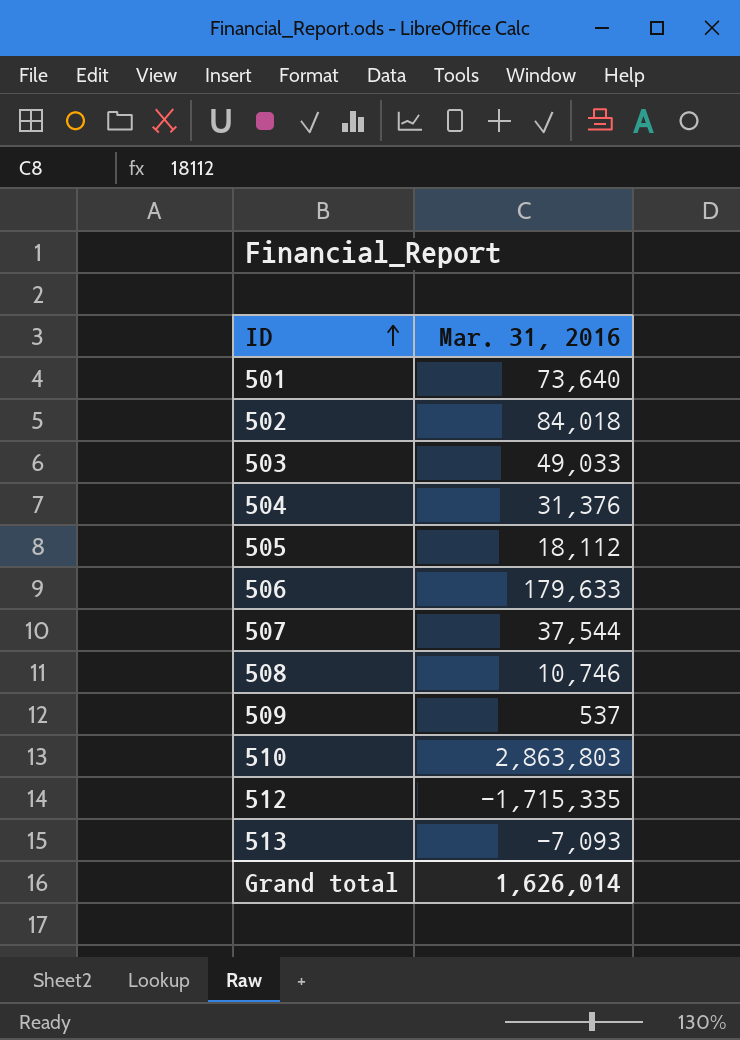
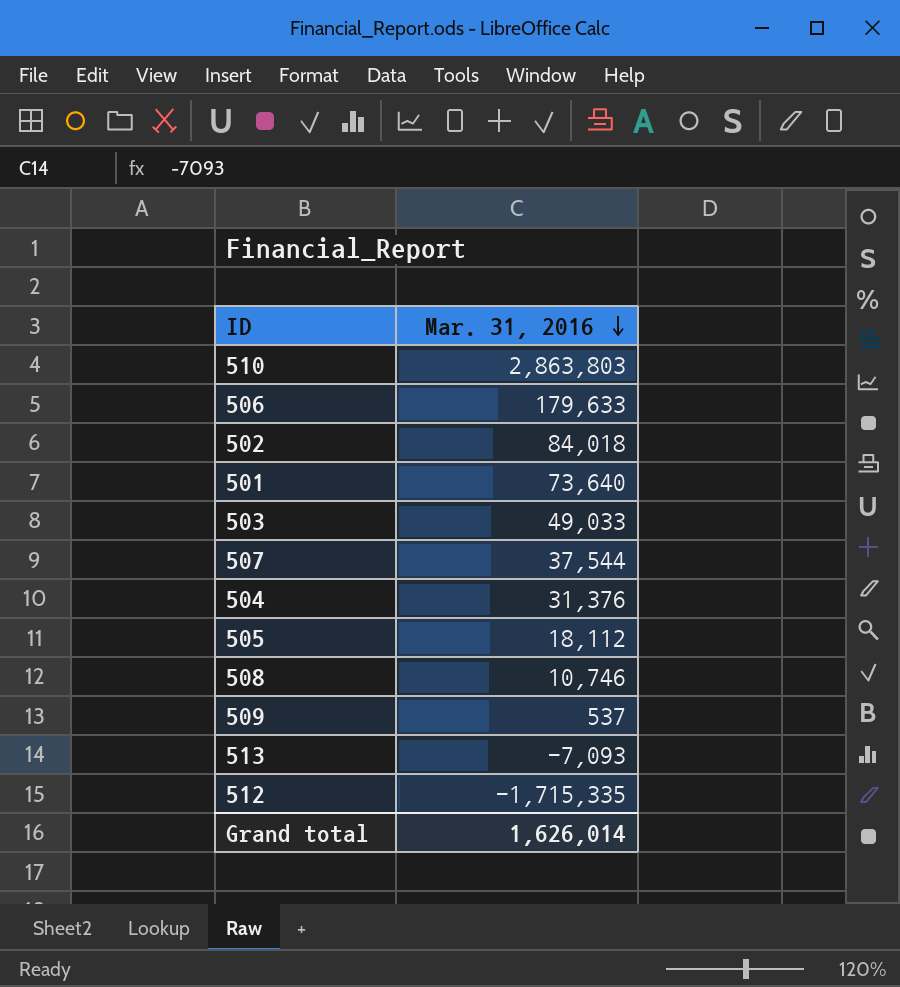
row order: ID ascending -> Mar. 31, 2016 descending

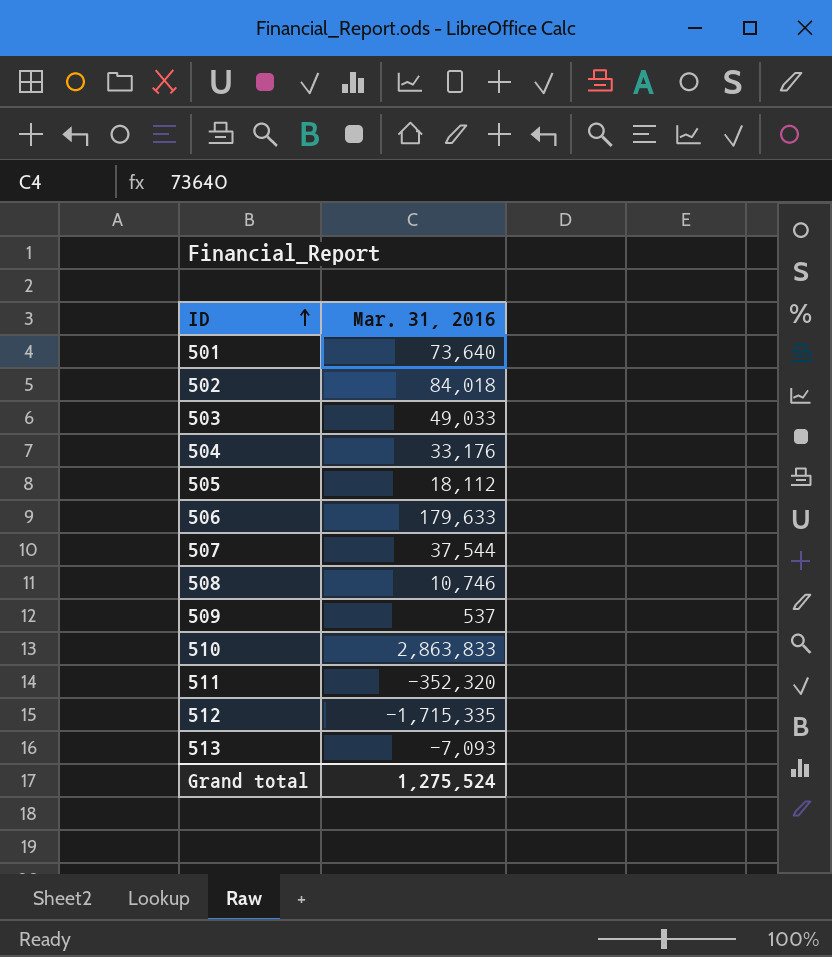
row order: Mar. 31, 2016 descending -> ID ascending
504 | Mar. 31, 2016: 31,376 -> 33,176
510 | Mar. 31, 2016: 2,863,803 -> 2,863,833
row 511: none -> -352,320
Grand total | Mar. 31, 2016: 1,626,014 -> 1,275,524

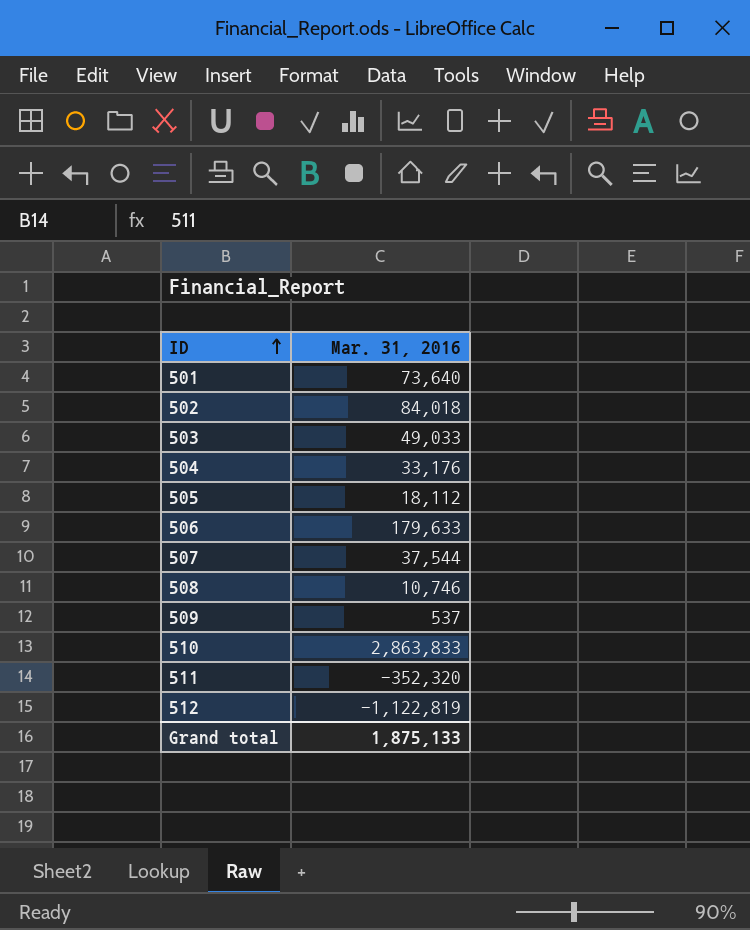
row 513: -7,093 -> none
512 | Mar. 31, 2016: -1,715,335 -> -1,122,819
Grand total | Mar. 31, 2016: 1,275,524 -> 1,875,133

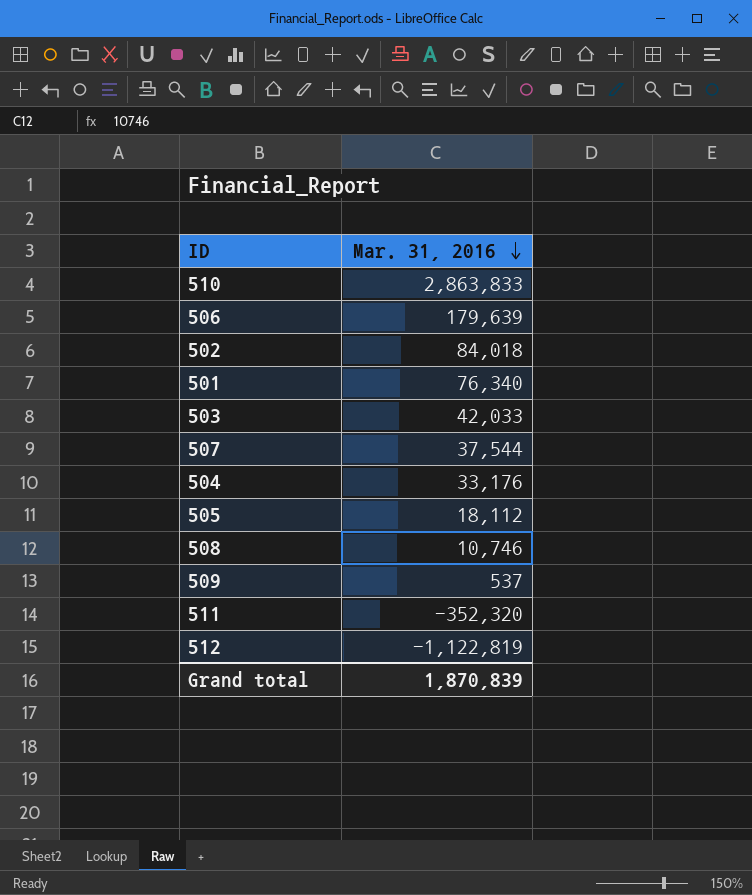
row order: ID ascending -> Mar. 31, 2016 descending
506 | Mar. 31, 2016: 179,633 -> 179,639
501 | Mar. 31, 2016: 73,640 -> 76,340
503 | Mar. 31, 2016: 49,033 -> 42,033
Grand total | Mar. 31, 2016: 1,875,133 -> 1,870,839

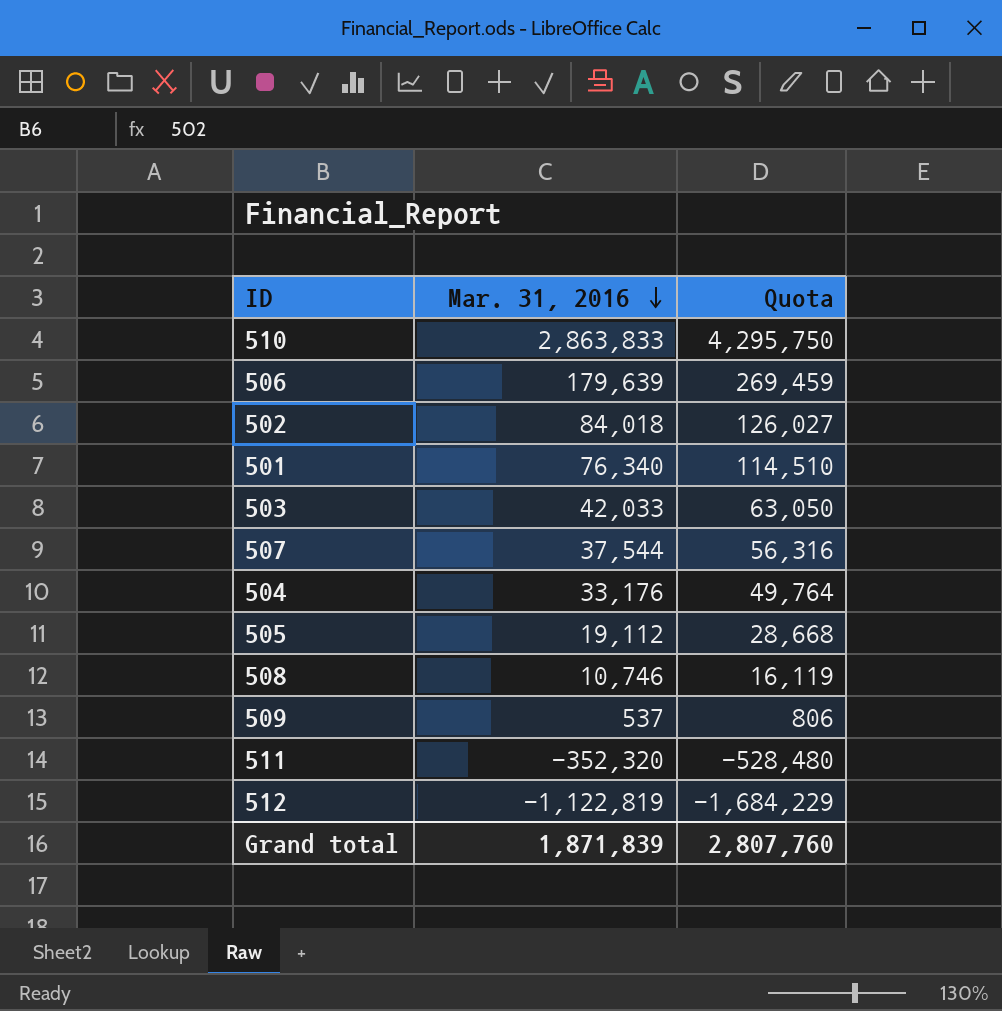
column Quota | formula: none -> [Mar. 31, 2016] * 1.5
505 | Mar. 31, 2016: 18,112 -> 19,112
Grand total | Mar. 31, 2016: 1,870,839 -> 1,871,839

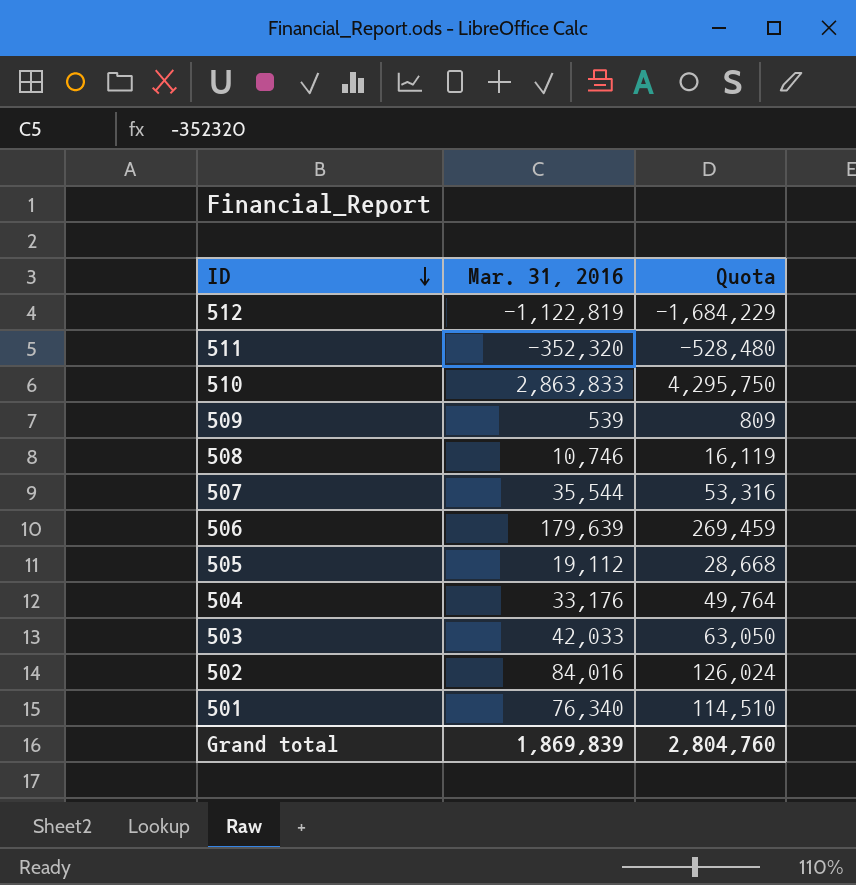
row order: Mar. 31, 2016 descending -> ID descending
509 | Mar. 31, 2016: 537 -> 539
509 | Quota: 806 -> 809
507 | Mar. 31, 2016: 37,544 -> 35,544
507 | Quota: 56,316 -> 53,316
502 | Mar. 31, 2016: 84,018 -> 84,016
502 | Quota: 126,027 -> 126,024
Grand total | Mar. 31, 2016: 1,871,839 -> 1,869,839
Grand total | Quota: 2,807,760 -> 2,804,760

